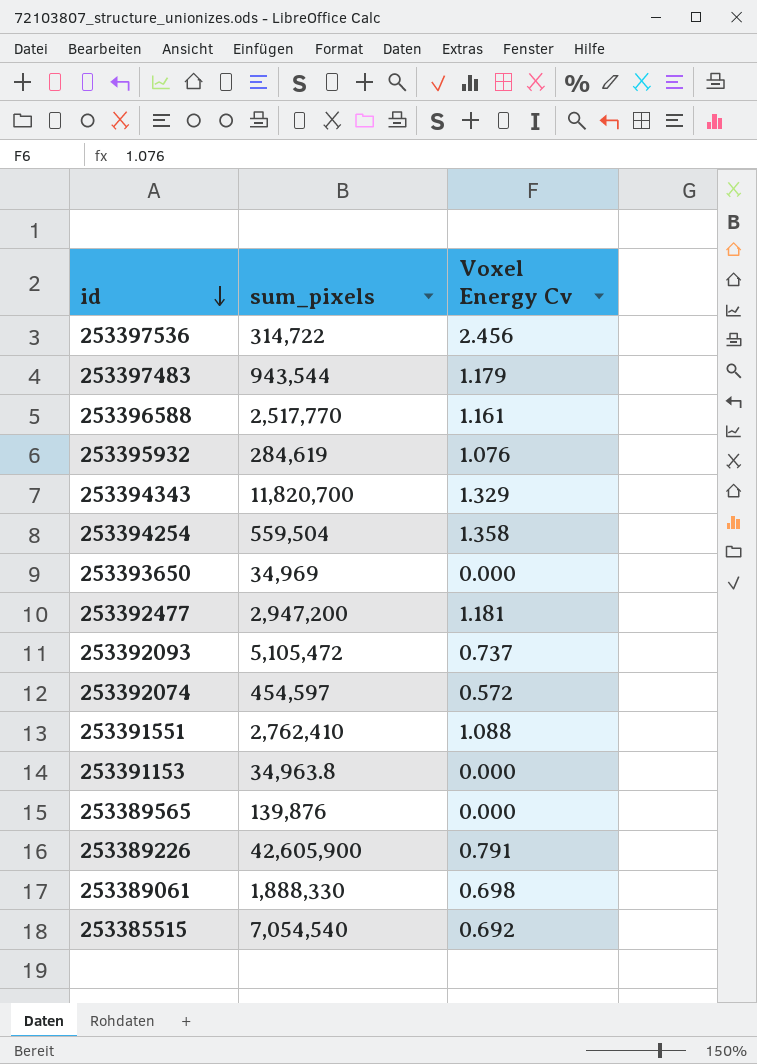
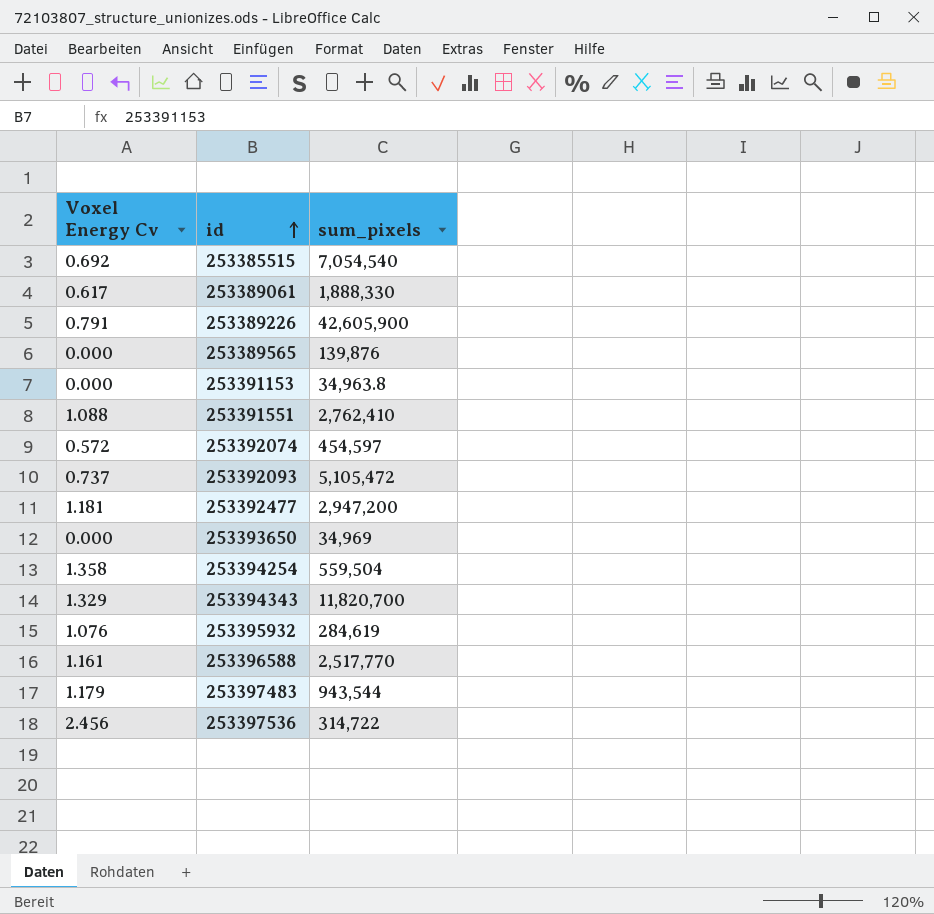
row order: id descending -> id ascending
column Voxel Energy Cv | position: 3 -> 1
253389061 | Voxel Energy Cv: 0.698 -> 0.617

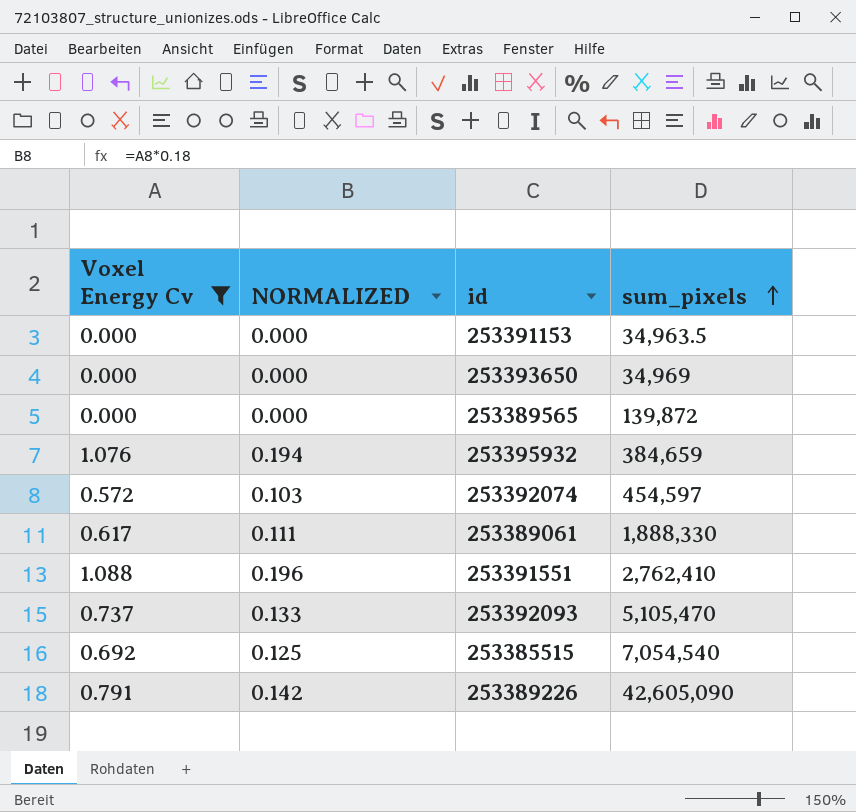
filter: none -> Voxel Energy Cv <= 1.088
row order: id ascending -> sum_pixels ascending
column NORMALIZED | formula: none -> [Voxel Energy Cv] * 0.18
253391153 | sum_pixels: 34,963.8 -> 34,963.5
253389565 | sum_pixels: 139,876 -> 139,872
253395932 | sum_pixels: 284,619 -> 384,659
253392093 | sum_pixels: 5,105,472 -> 5,105,470
253389226 | sum_pixels: 42,605,900 -> 42,605,090

